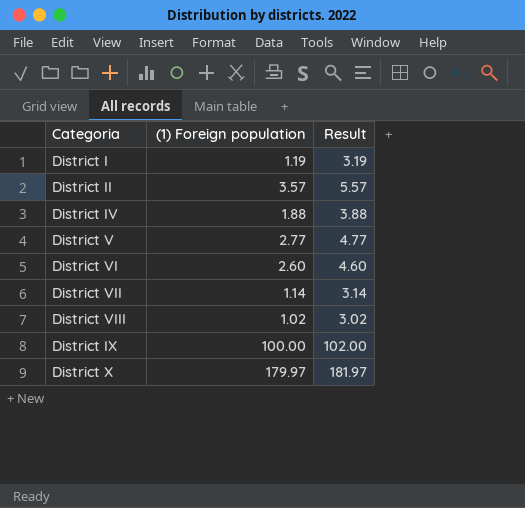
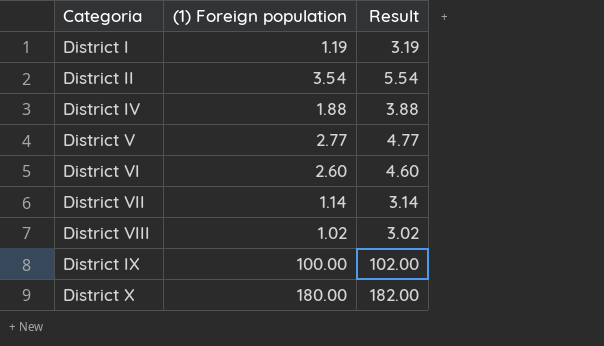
District II | (1) Foreign population: 3.57 -> 3.54
District II | Result: 5.57 -> 5.54
District X | (1) Foreign population: 179.97 -> 180.00
District X | Result: 181.97 -> 182.00

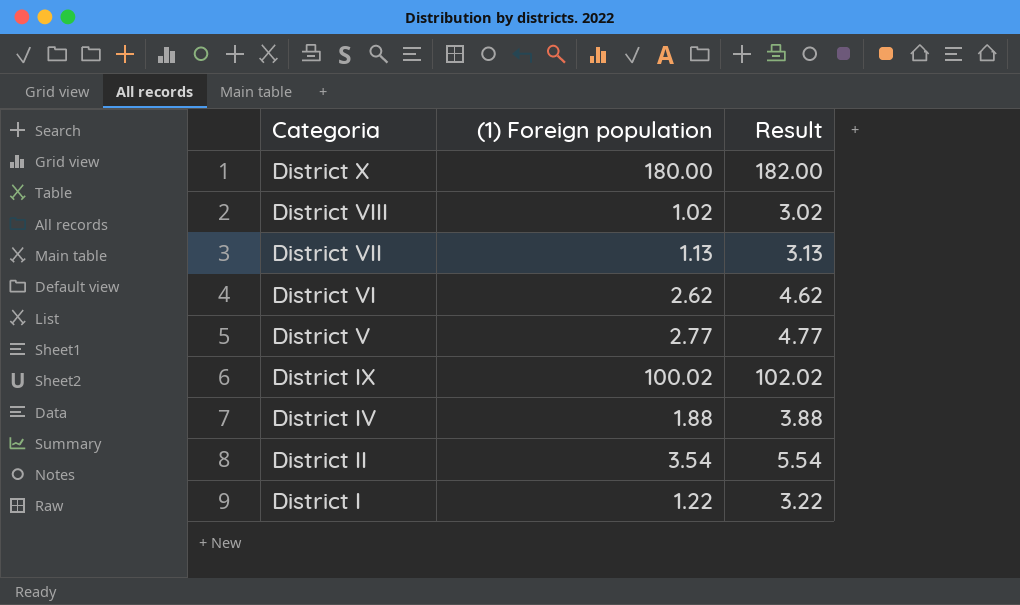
row order: none -> Categoria descending
District VII | (1) Foreign population: 1.14 -> 1.13
District VII | Result: 3.14 -> 3.13
District VI | (1) Foreign population: 2.60 -> 2.62
District VI | Result: 4.60 -> 4.62
District IX | (1) Foreign population: 100.00 -> 100.02
District IX | Result: 102.00 -> 102.02
District I | (1) Foreign population: 1.19 -> 1.22
District I | Result: 3.19 -> 3.22

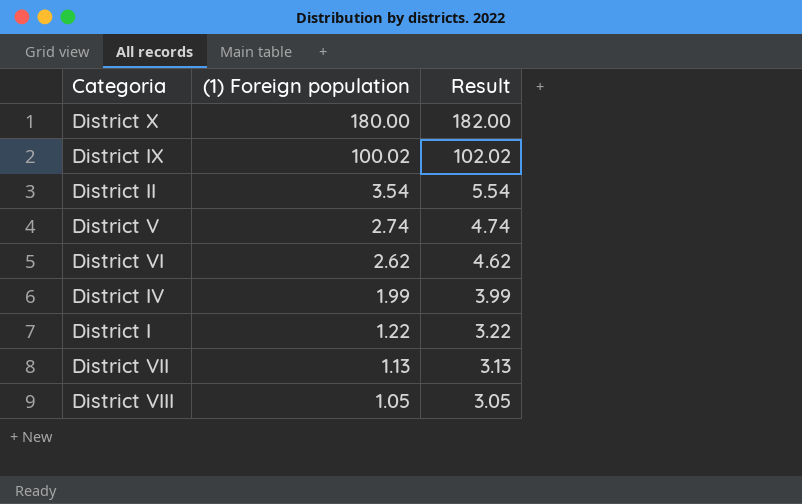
row order: Categoria descending -> (1) Foreign population descending
District V | (1) Foreign population: 2.77 -> 2.74
District V | Result: 4.77 -> 4.74
District IV | (1) Foreign population: 1.88 -> 1.99
District IV | Result: 3.88 -> 3.99
District VIII | (1) Foreign population: 1.02 -> 1.05
District VIII | Result: 3.02 -> 3.05

